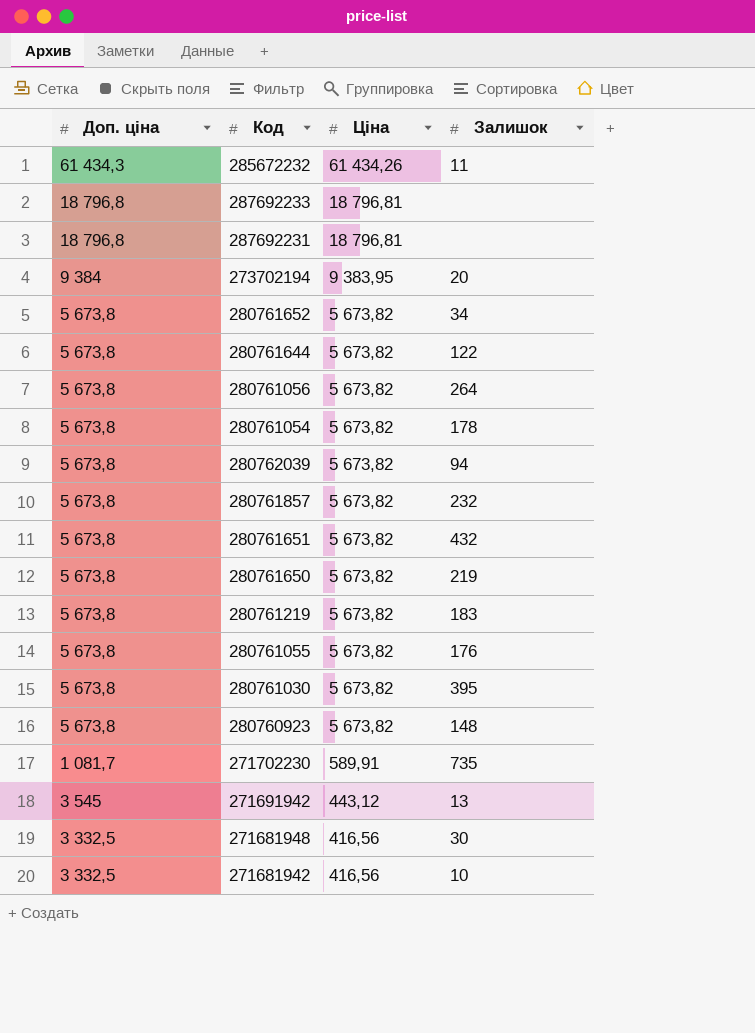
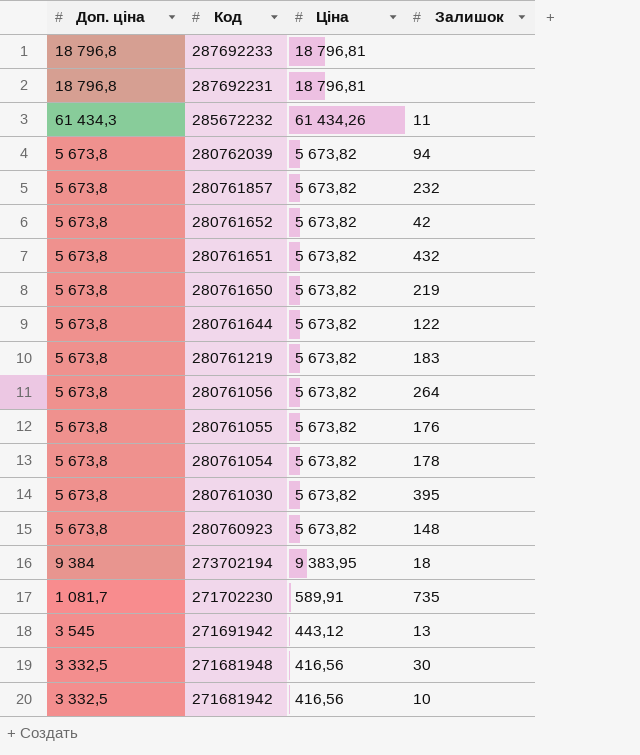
row order: Ціна descending -> Код descending
280761652 | Залишок: 34 -> 42
273702194 | Залишок: 20 -> 18

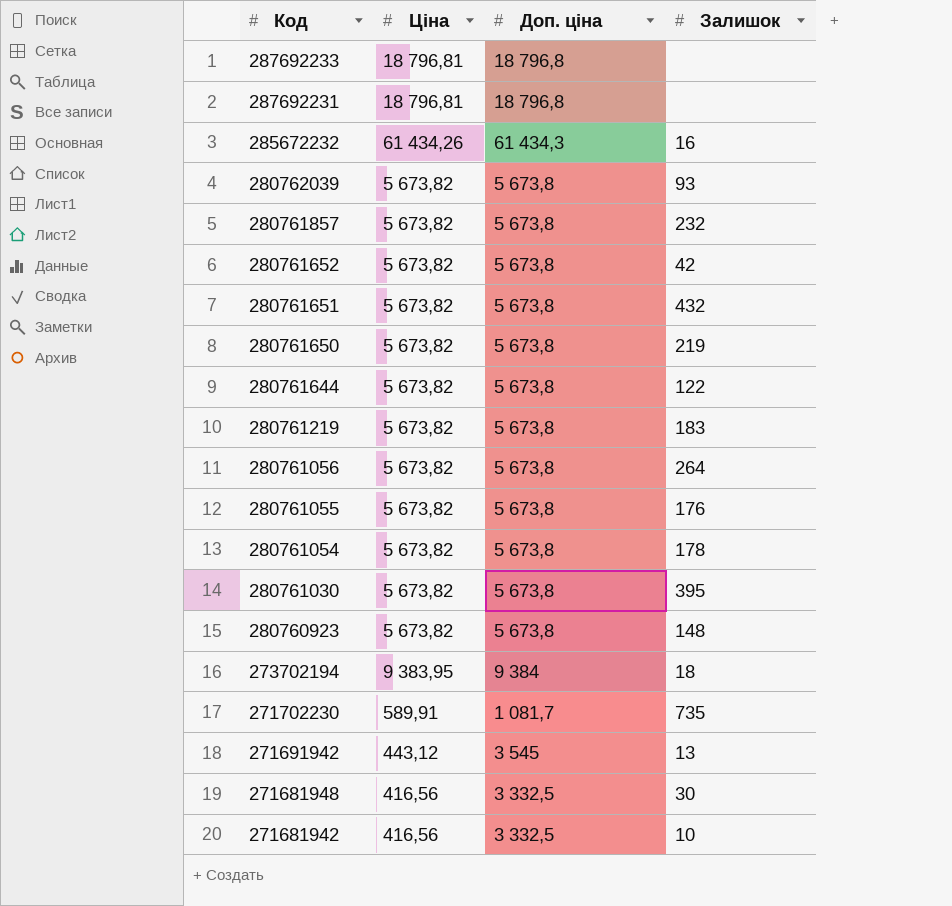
column Доп. ціна | position: 1 -> 3
285672232 | Залишок: 11 -> 16
280762039 | Залишок: 94 -> 93

